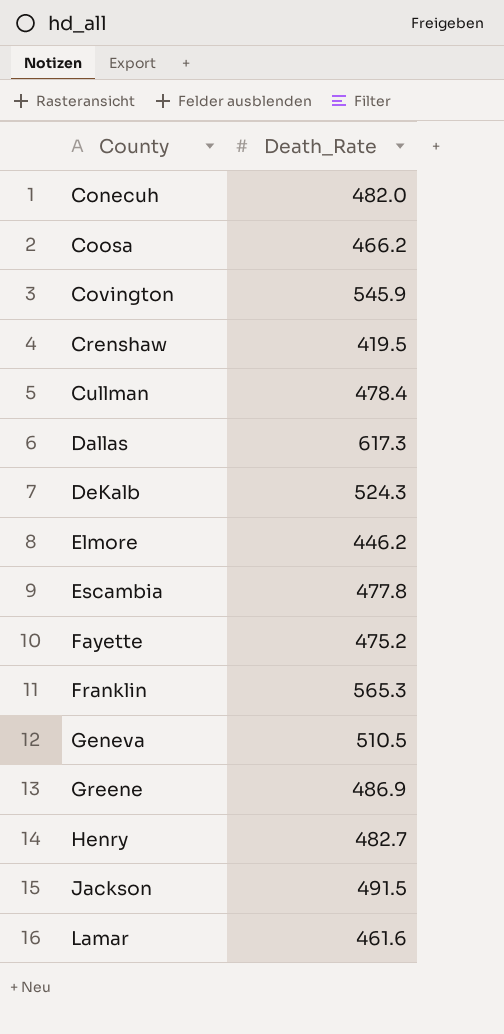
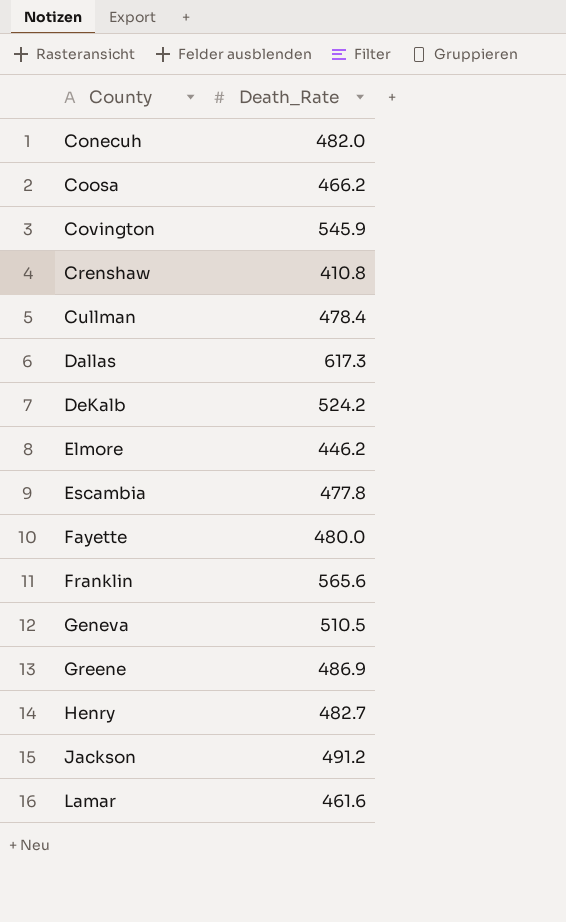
Crenshaw | Death_Rate: 419.5 -> 410.8
DeKalb | Death_Rate: 524.3 -> 524.2
Fayette | Death_Rate: 475.2 -> 480.0
Franklin | Death_Rate: 565.3 -> 565.6
Jackson | Death_Rate: 491.5 -> 491.2

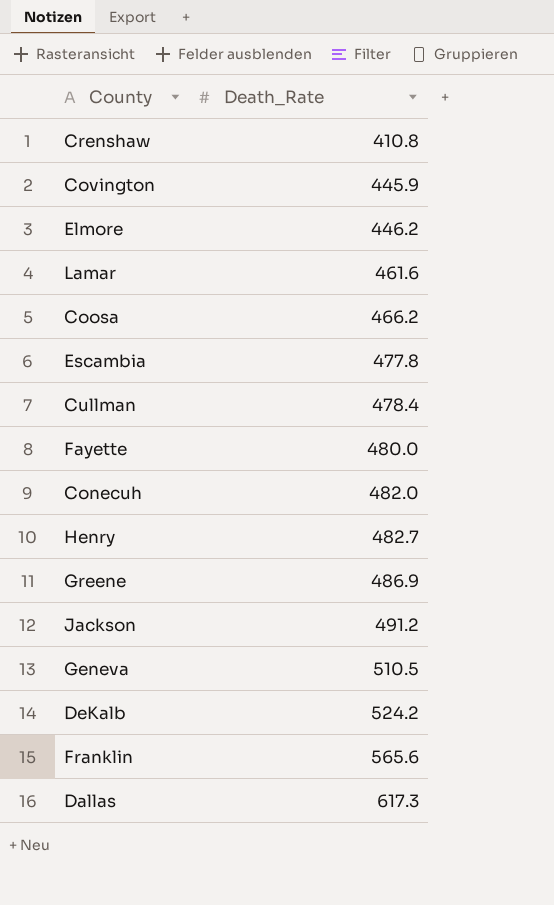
row order: County ascending -> Death_Rate ascending
Covington | Death_Rate: 545.9 -> 445.9

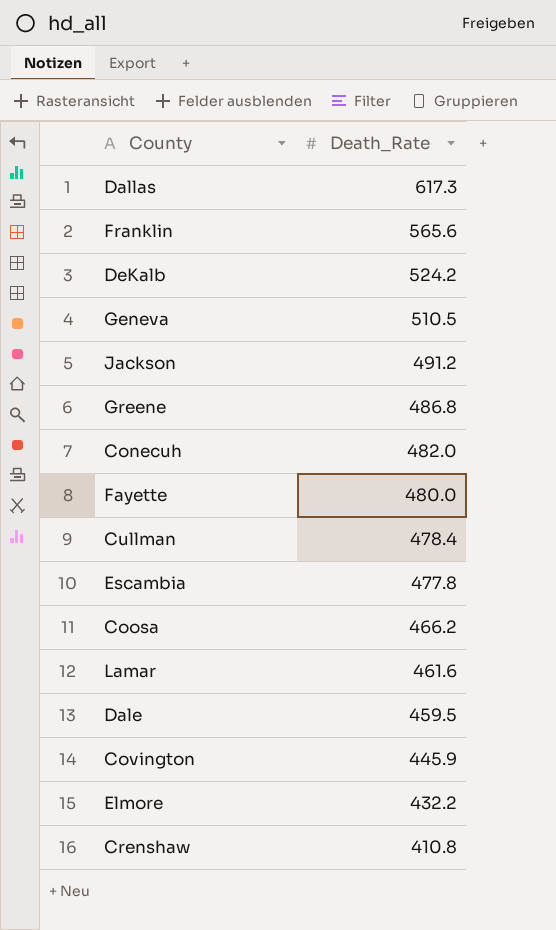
row order: Death_Rate ascending -> Death_Rate descending
row Henry: 482.7 -> none
Greene | Death_Rate: 486.9 -> 486.8
row Dale: none -> 459.5
Elmore | Death_Rate: 446.2 -> 432.2

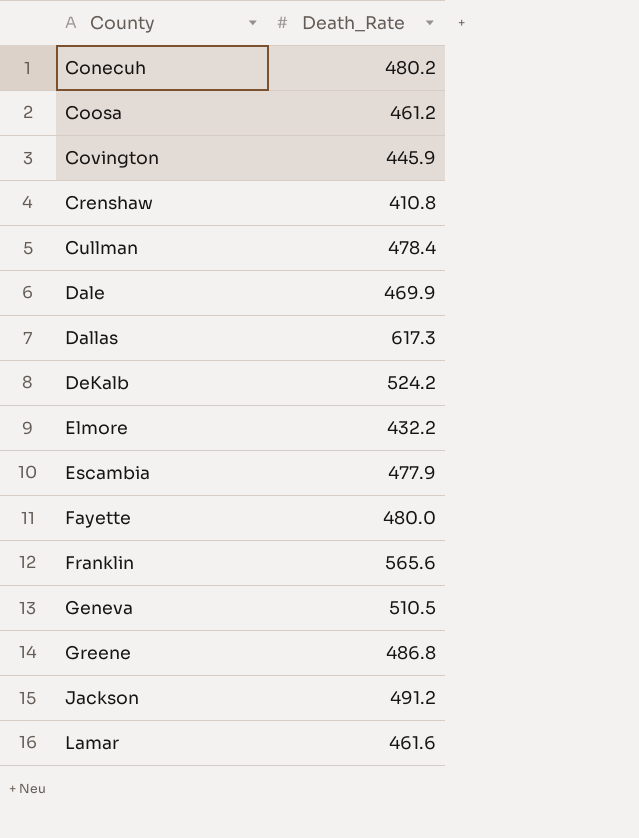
row order: Death_Rate descending -> County ascending
Conecuh | Death_Rate: 482.0 -> 480.2
Coosa | Death_Rate: 466.2 -> 461.2
Dale | Death_Rate: 459.5 -> 469.9
Escambia | Death_Rate: 477.8 -> 477.9

